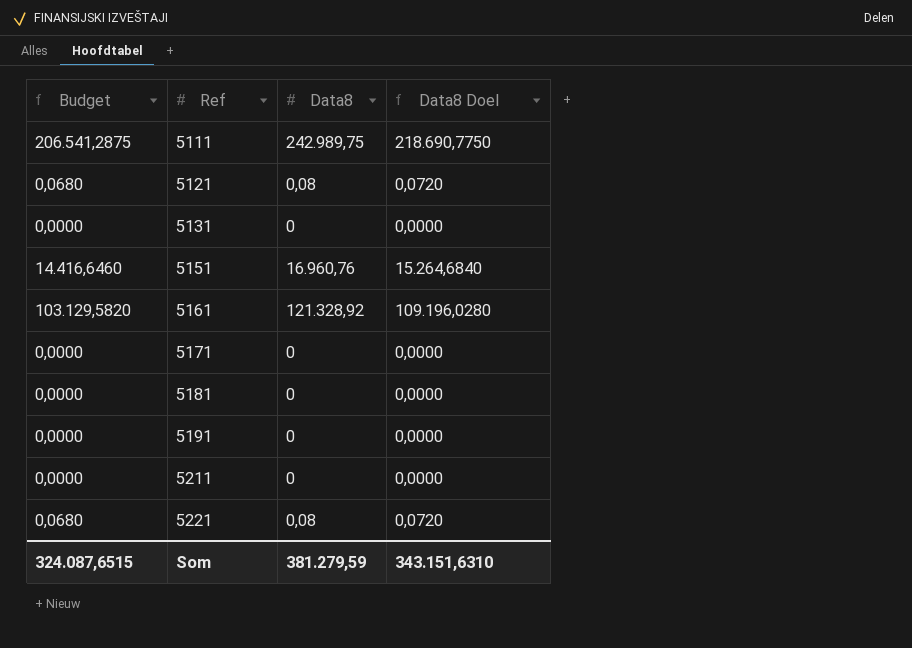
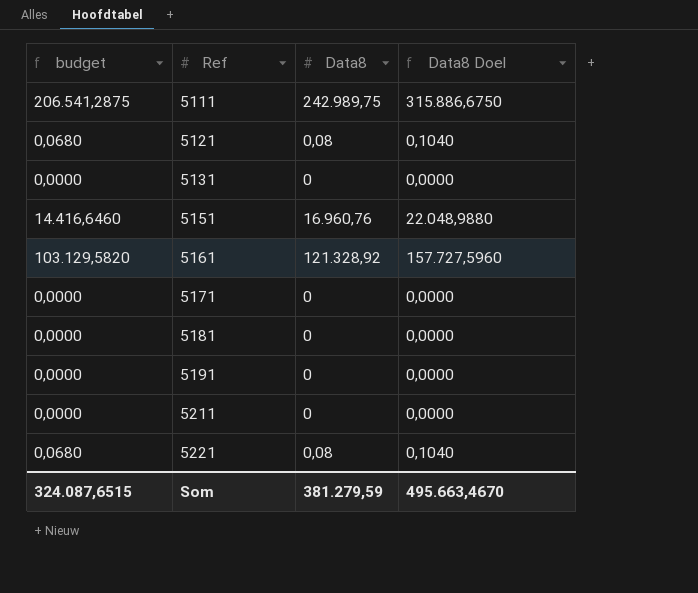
column name: Budget -> budget
column Data8 Doel | formula: [Data8] * 0,9 -> [Data8] * 1,3
Som | Data8 Doel: 343.151,6310 -> 495.663,4670

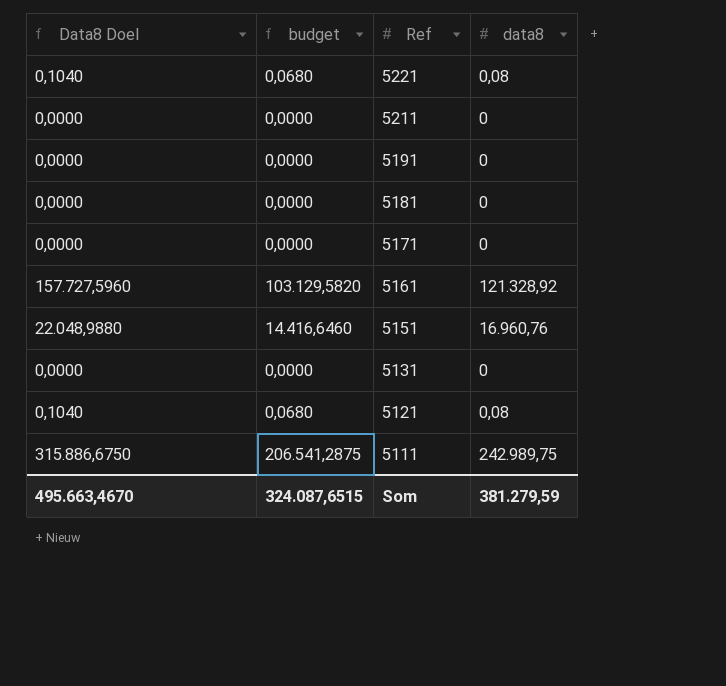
row order: Ref ascending -> Ref descending
column Data8 Doel | position: 4 -> 1
column name: Data8 -> data8

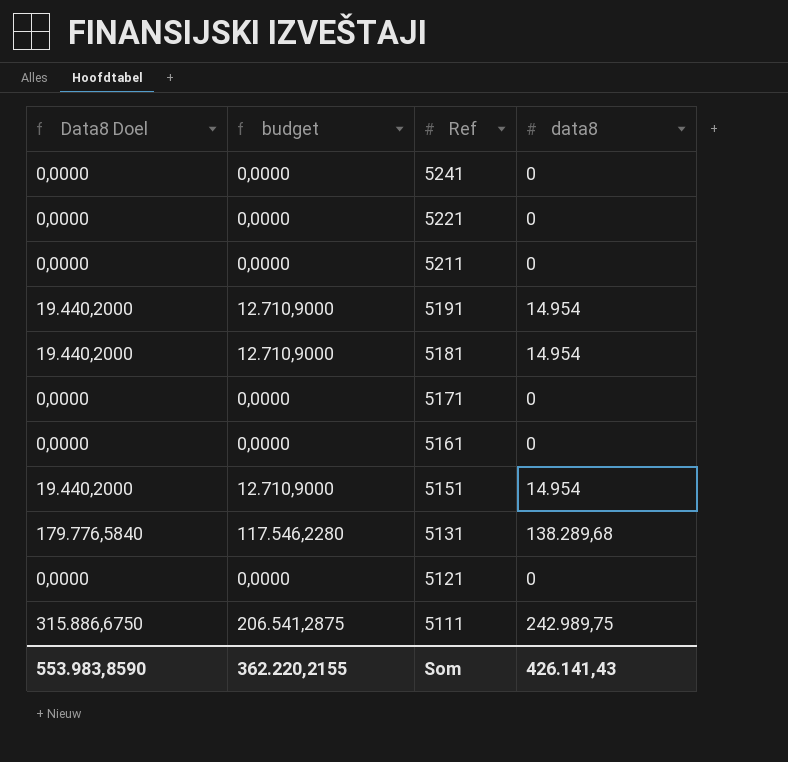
row 5241: none -> 0,0000 | 0,0000 | 0
5221 | Data8 Doel: 0,1040 -> 0,0000
5221 | budget: 0,0680 -> 0,0000
5221 | data8: 0,08 -> 0
5191 | Data8 Doel: 0,0000 -> 19.440,2000
5191 | budget: 0,0000 -> 12.710,9000
5191 | data8: 0 -> 14.954
5181 | Data8 Doel: 0,0000 -> 19.440,2000
5181 | budget: 0,0000 -> 12.710,9000
5181 | data8: 0 -> 14.954
5161 | Data8 Doel: 157.727,5960 -> 0,0000
5161 | budget: 103.129,5820 -> 0,0000
5161 | data8: 121.328,92 -> 0
5151 | Data8 Doel: 22.048,9880 -> 19.440,2000
5151 | budget: 14.416,6460 -> 12.710,9000
5151 | data8: 16.960,76 -> 14.954
5131 | Data8 Doel: 0,0000 -> 179.776,5840
5131 | budget: 0,0000 -> 117.546,2280
5131 | data8: 0 -> 138.289,68
5121 | Data8 Doel: 0,1040 -> 0,0000
5121 | budget: 0,0680 -> 0,0000
5121 | data8: 0,08 -> 0
Som | Data8 Doel: 495.663,4670 -> 553.983,8590
Som | budget: 324.087,6515 -> 362.220,2155
Som | data8: 381.279,59 -> 426.141,43

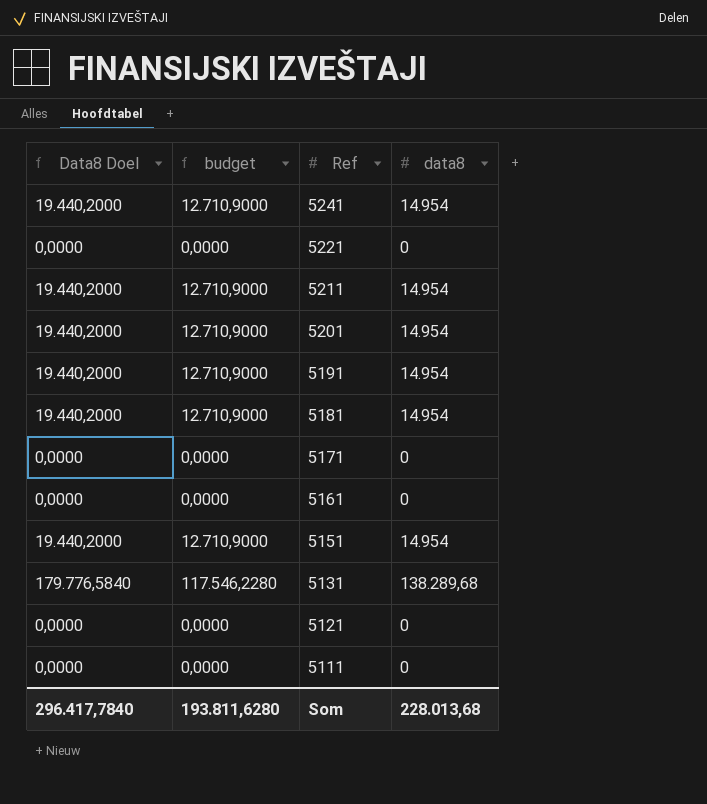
5241 | Data8 Doel: 0,0000 -> 19.440,2000
5241 | budget: 0,0000 -> 12.710,9000
5241 | data8: 0 -> 14.954
5211 | Data8 Doel: 0,0000 -> 19.440,2000
5211 | budget: 0,0000 -> 12.710,9000
5211 | data8: 0 -> 14.954
row 5201: none -> 19.440,2000 | 12.710,9000 | 14.954
5111 | Data8 Doel: 315.886,6750 -> 0,0000
5111 | budget: 206.541,2875 -> 0,0000
5111 | data8: 242.989,75 -> 0
Som | Data8 Doel: 553.983,8590 -> 296.417,7840
Som | budget: 362.220,2155 -> 193.811,6280
Som | data8: 426.141,43 -> 228.013,68

